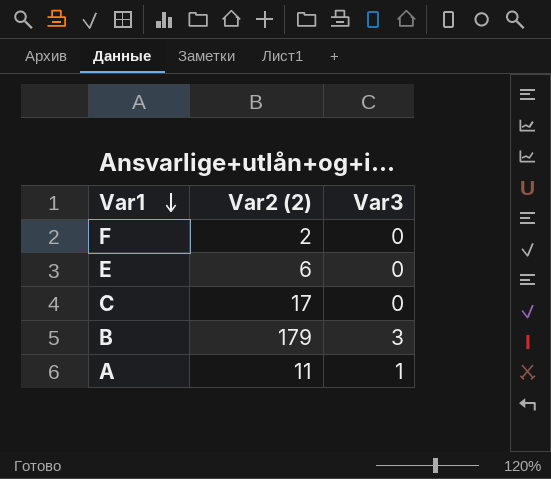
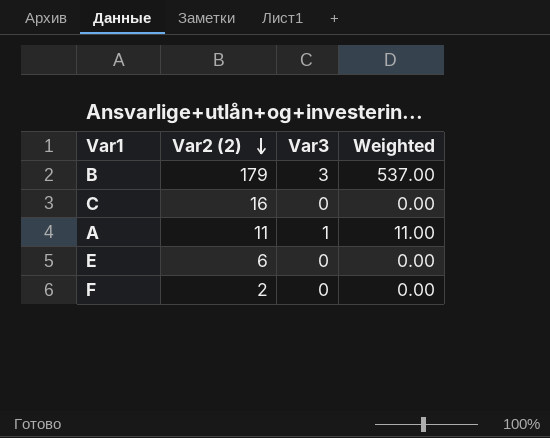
row order: Var1 descending -> Var2 (2) descending
column Weighted | formula: none -> [Var2 (2)] * [Var3]
C | Var2 (2): 17 -> 16

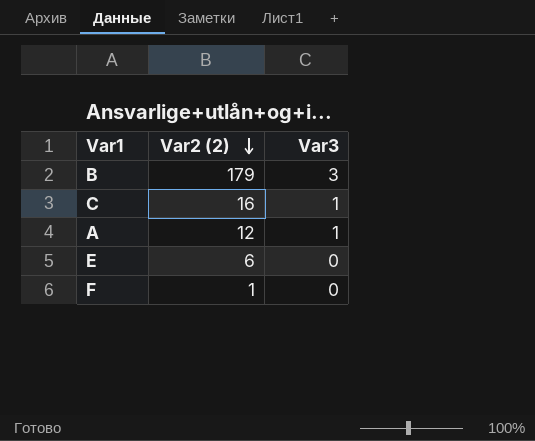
column Weighted | formula: [Var2 (2)] * [Var3] -> none
C | Var3: 0 -> 1
A | Var2 (2): 11 -> 12
F | Var2 (2): 2 -> 1

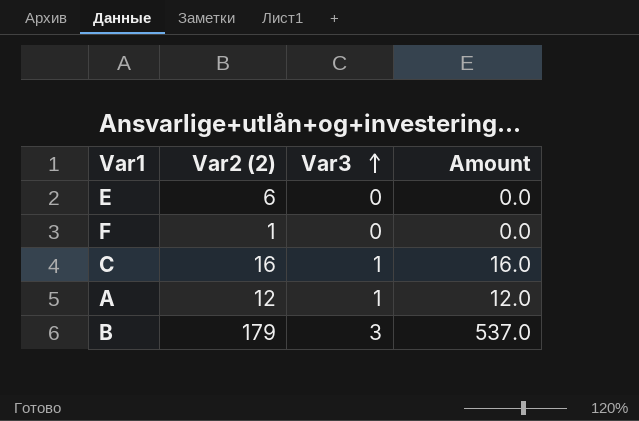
row order: Var2 (2) descending -> Var3 ascending
column Amount | formula: none -> [Var2 (2)] * [Var3]

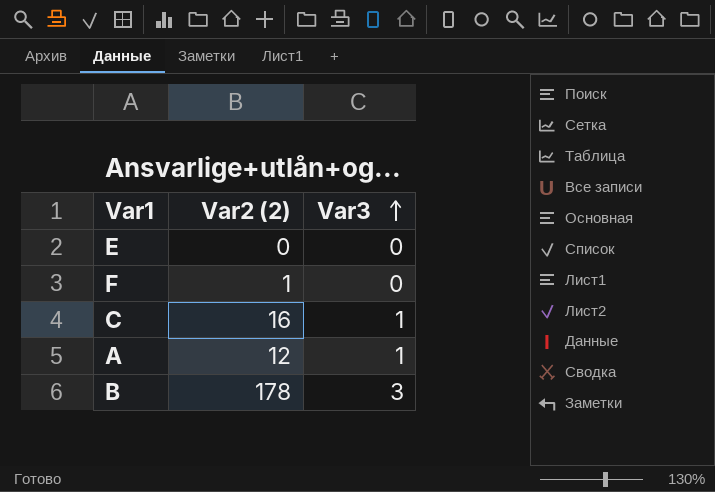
column Amount | formula: [Var2 (2)] * [Var3] -> none
E | Var2 (2): 6 -> 0
B | Var2 (2): 179 -> 178

